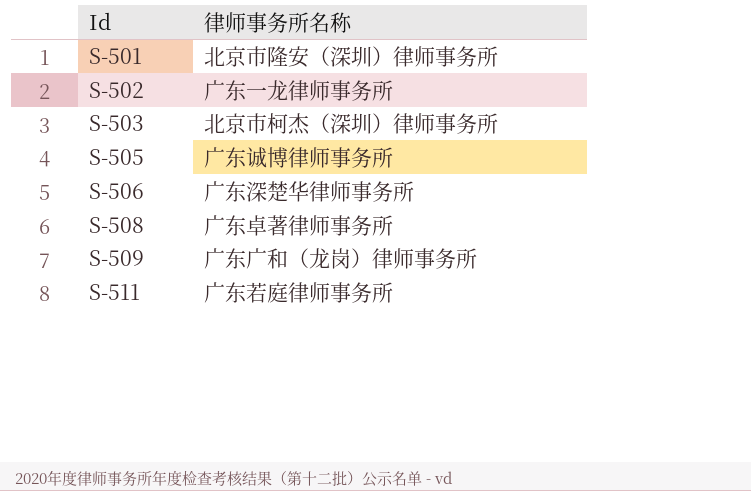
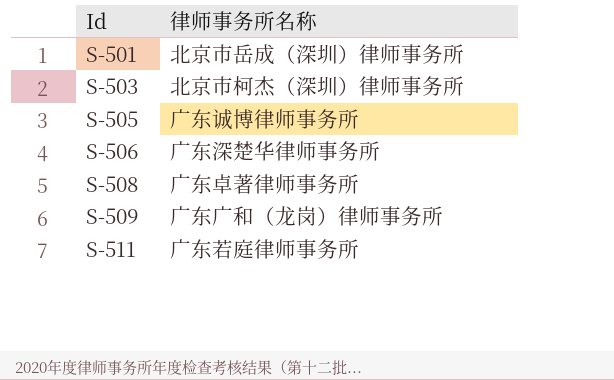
row S-502: 广东一龙律师事务所 -> none
S-501 | 律师事务所名称: 北京市隆安（深圳）律师事务所 -> 北京市岳成（深圳）律师事务所

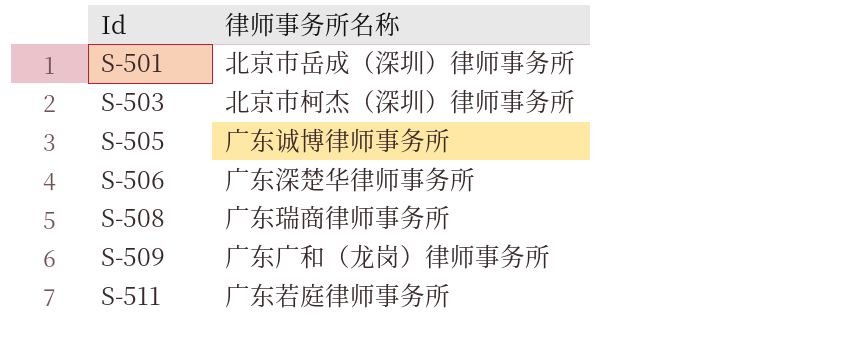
S-508 | 律师事务所名称: 广东卓著律师事务所 -> 广东瑞商律师事务所

